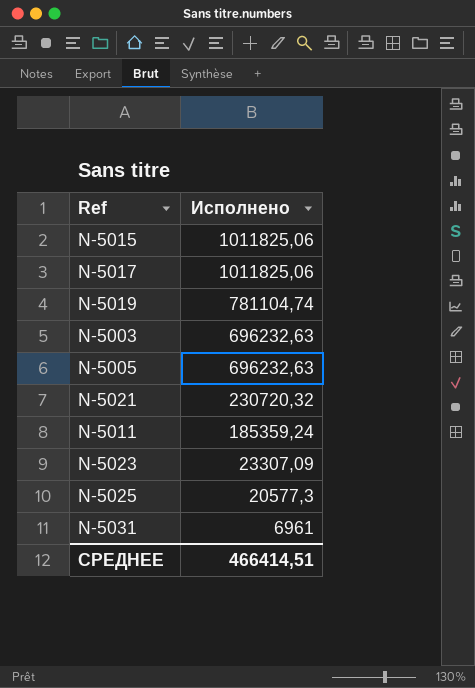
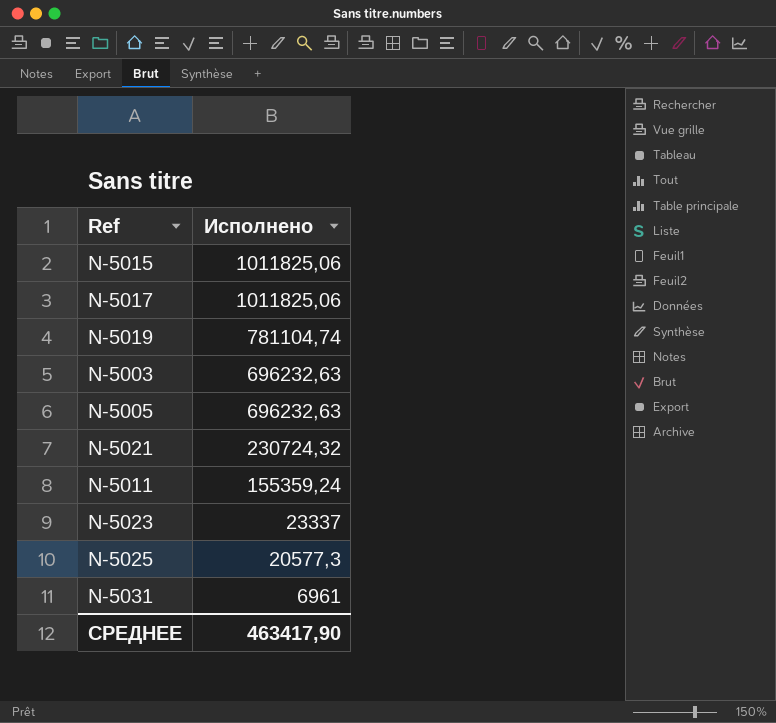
N-5021 | Исполнено: 230720,32 -> 230724,32
N-5011 | Исполнено: 185359,24 -> 155359,24
N-5023 | Исполнено: 23307,09 -> 23337
СРЕДНЕЕ | Исполнено: 466414,51 -> 463417,90

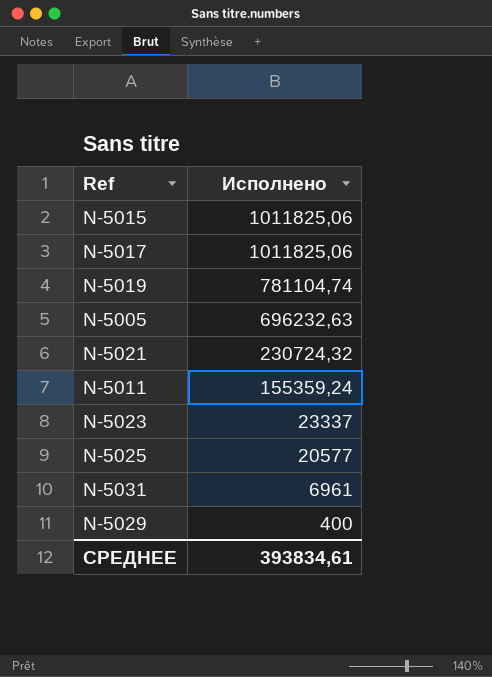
row N-5003: 696232,63 -> none
N-5025 | Исполнено: 20577,3 -> 20577
row N-5029: none -> 400
СРЕДНЕЕ | Исполнено: 463417,90 -> 393834,61

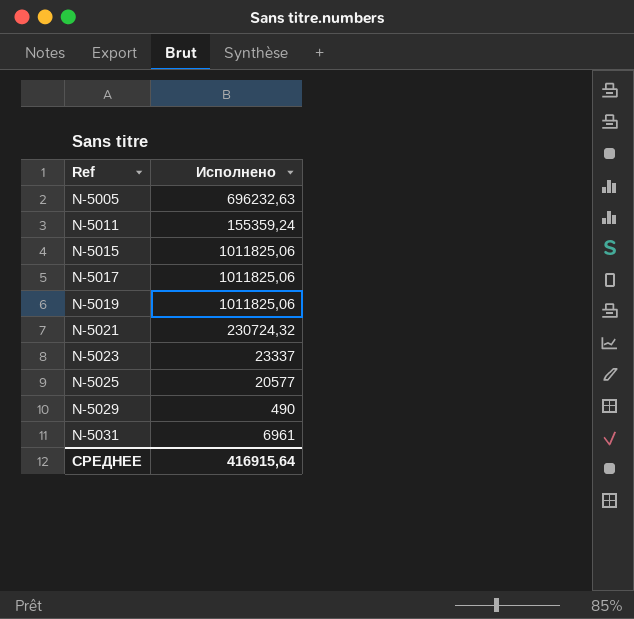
row order: Исполнено descending -> Ref ascending
N-5019 | Исполнено: 781104,74 -> 1011825,06
N-5029 | Исполнено: 400 -> 490
СРЕДНЕЕ | Исполнено: 393834,61 -> 416915,64

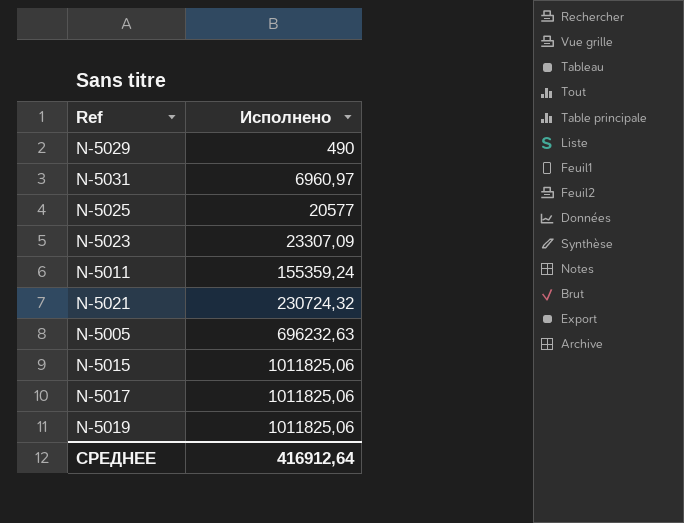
row order: Ref ascending -> Исполнено ascending
N-5031 | Исполнено: 6961 -> 6960,97
N-5023 | Исполнено: 23337 -> 23307,09
СРЕДНЕЕ | Исполнено: 416915,64 -> 416912,64

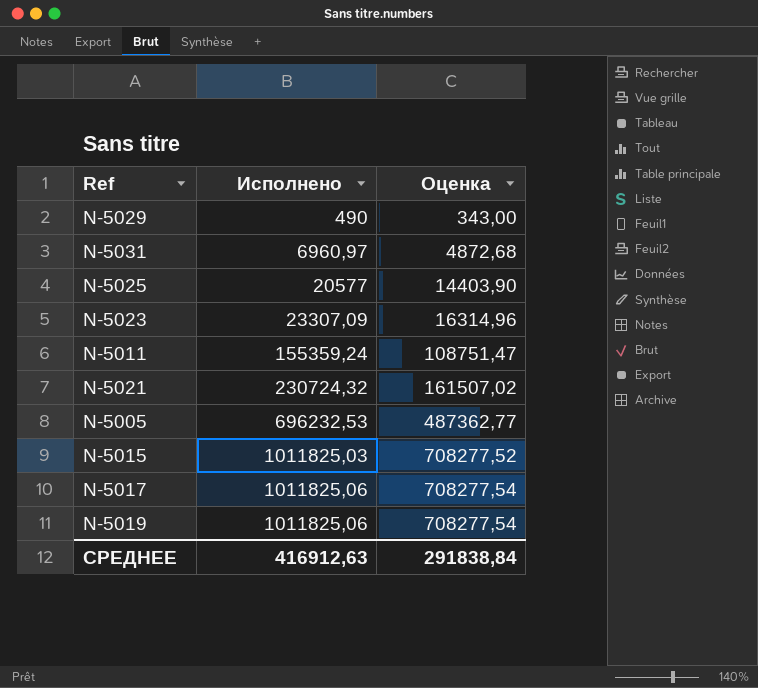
column Оценка | formula: none -> [Исполнено] * 0,7
N-5005 | Исполнено: 696232,63 -> 696232,53
N-5015 | Исполнено: 1011825,06 -> 1011825,03
СРЕДНЕЕ | Исполнено: 416912,64 -> 416912,63

